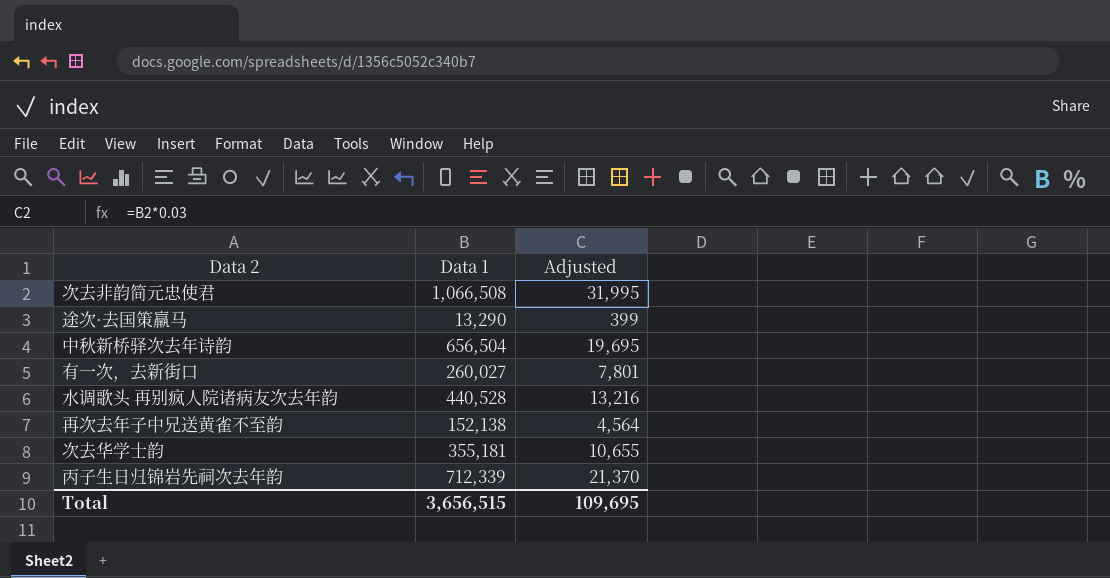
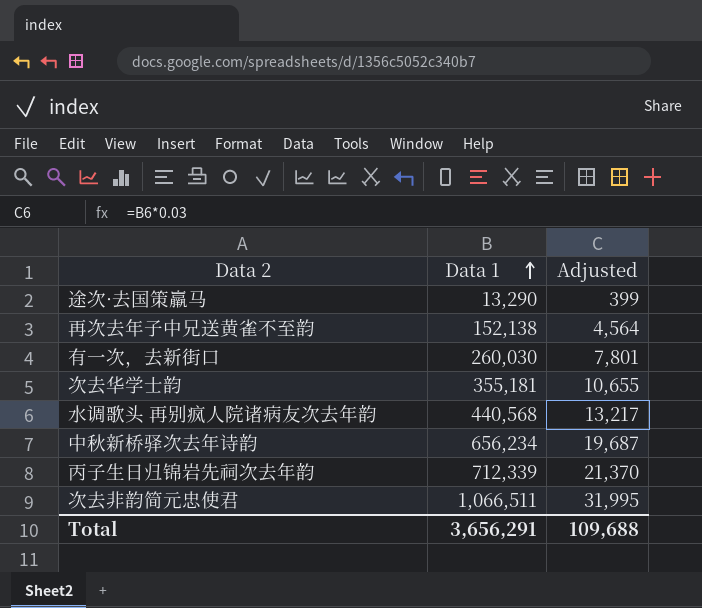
row order: none -> Data 1 ascending
有一次，去新街口 | Data 1: 260,027 -> 260,030
水调歌头 再别疯人院诸病友次去年韵 | Data 1: 440,528 -> 440,568
水调歌头 再别疯人院诸病友次去年韵 | Adjusted: 13,216 -> 13,217
中秋新桥驿次去年诗韵 | Data 1: 656,504 -> 656,234
中秋新桥驿次去年诗韵 | Adjusted: 19,695 -> 19,687
次去非韵简元忠使君 | Data 1: 1,066,508 -> 1,066,511
Total | Data 1: 3,656,515 -> 3,656,291
Total | Adjusted: 109,695 -> 109,688

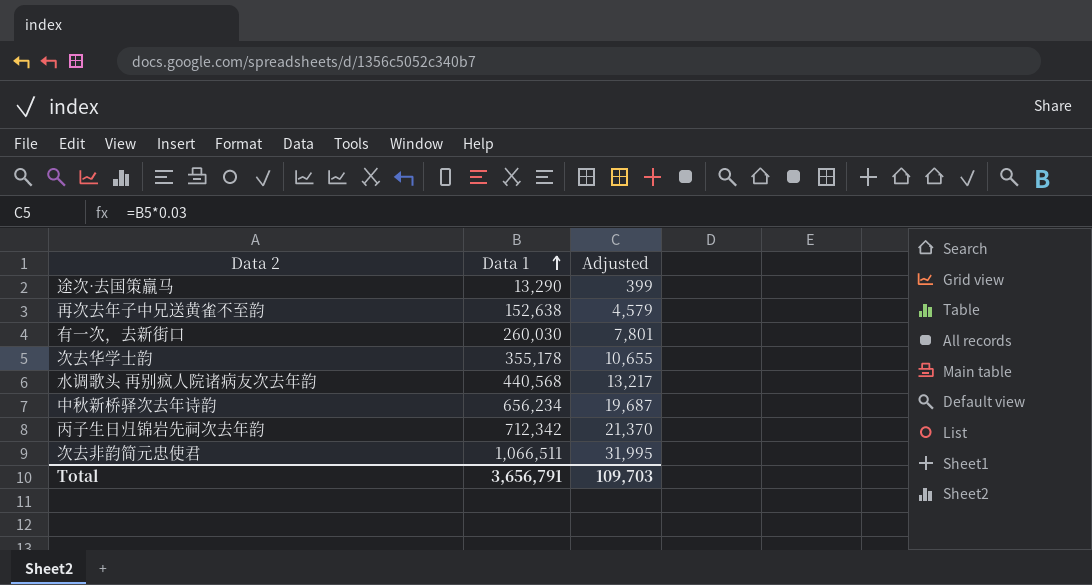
再次去年子中兄送黄雀不至韵 | Data 1: 152,138 -> 152,638
再次去年子中兄送黄雀不至韵 | Adjusted: 4,564 -> 4,579
次去华学士韵 | Data 1: 355,181 -> 355,178
丙子生日归锦岩先祠次去年韵 | Data 1: 712,339 -> 712,342
Total | Data 1: 3,656,291 -> 3,656,791
Total | Adjusted: 109,688 -> 109,703

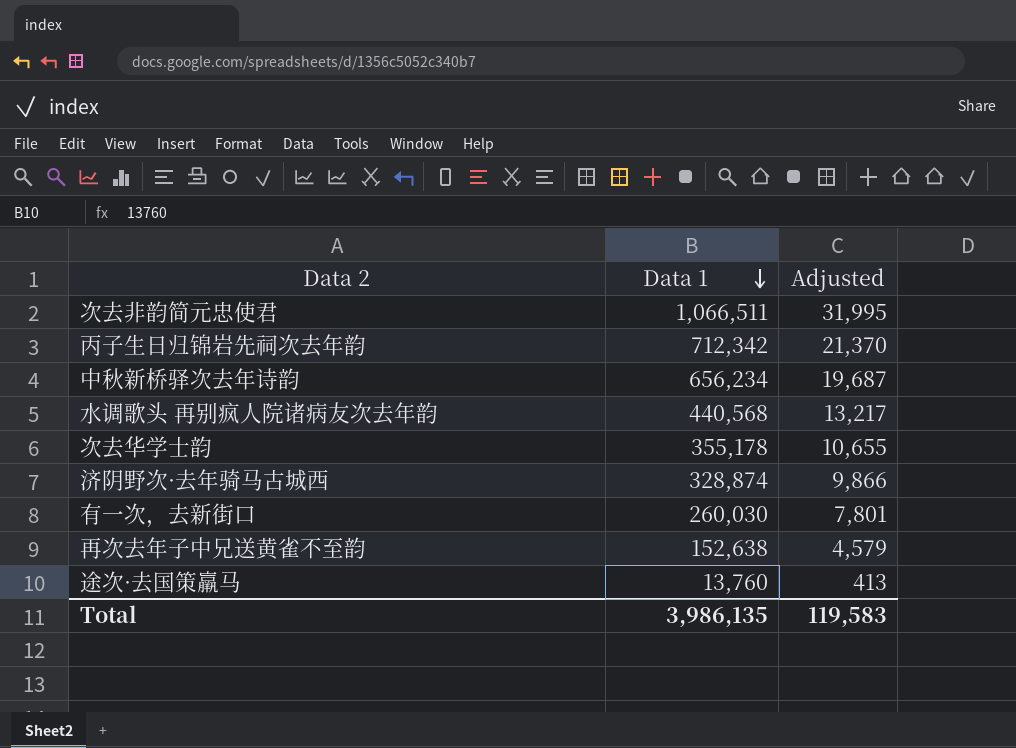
row order: Data 1 ascending -> Data 1 descending
row 济阴野次·去年骑马古城西: none -> 328,874 | 9,866
途次·去国策羸马 | Data 1: 13,290 -> 13,760
途次·去国策羸马 | Adjusted: 399 -> 413
Total | Data 1: 3,656,791 -> 3,986,135
Total | Adjusted: 109,703 -> 119,583

